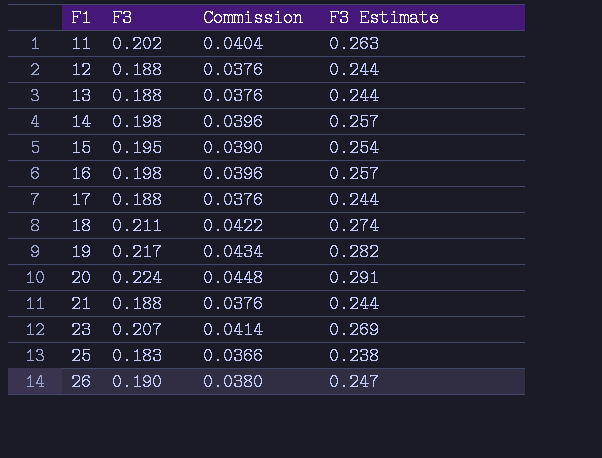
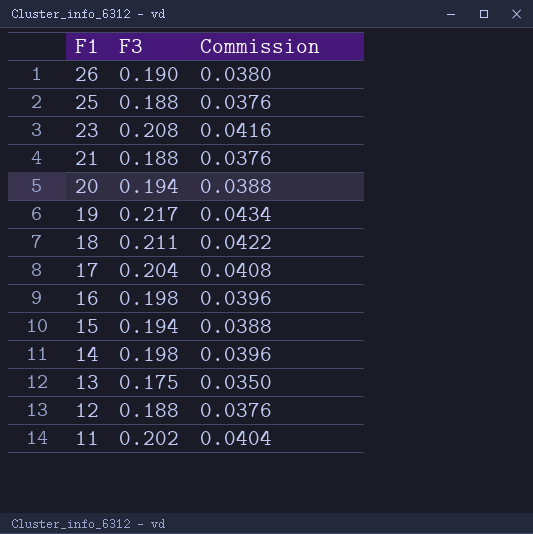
row order: F1 ascending -> F1 descending
column F3 Estimate | formula: [F3] * 1.3 -> none
25 | F3: 0.183 -> 0.188
25 | Commission: 0.0366 -> 0.0376
23 | F3: 0.207 -> 0.208
23 | Commission: 0.0414 -> 0.0416
20 | F3: 0.224 -> 0.194
20 | Commission: 0.0448 -> 0.0388
17 | F3: 0.188 -> 0.204
17 | Commission: 0.0376 -> 0.0408
15 | F3: 0.195 -> 0.194
15 | Commission: 0.0390 -> 0.0388
13 | F3: 0.188 -> 0.175
13 | Commission: 0.0376 -> 0.0350

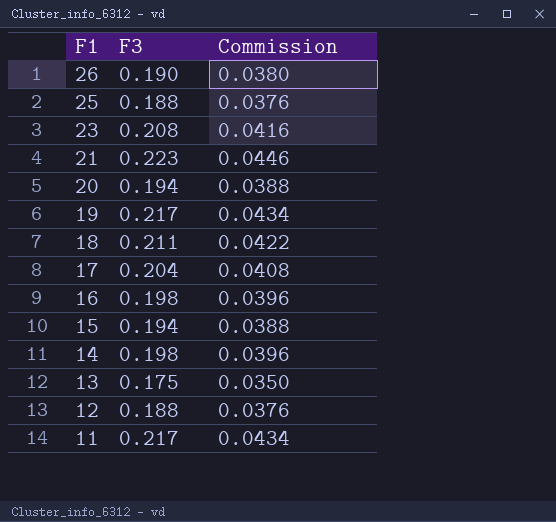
21 | F3: 0.188 -> 0.223
21 | Commission: 0.0376 -> 0.0446
11 | F3: 0.202 -> 0.217
11 | Commission: 0.0404 -> 0.0434

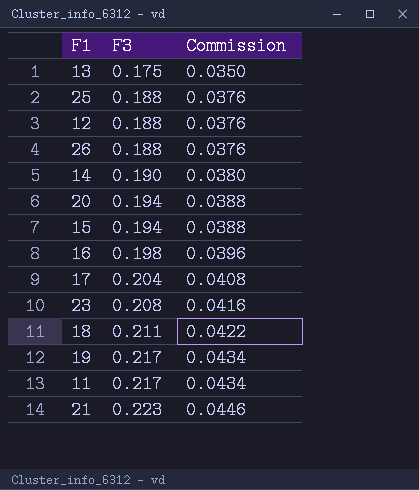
row order: F1 descending -> F3 ascending
26 | F3: 0.190 -> 0.188
26 | Commission: 0.0380 -> 0.0376
14 | F3: 0.198 -> 0.190
14 | Commission: 0.0396 -> 0.0380

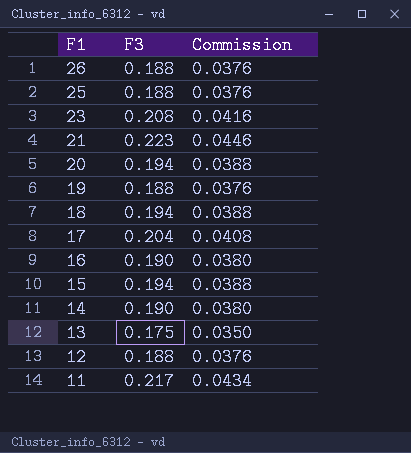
row order: F3 ascending -> F1 descending
19 | F3: 0.217 -> 0.188
19 | Commission: 0.0434 -> 0.0376
18 | F3: 0.211 -> 0.194
18 | Commission: 0.0422 -> 0.0388
16 | F3: 0.198 -> 0.190
16 | Commission: 0.0396 -> 0.0380

